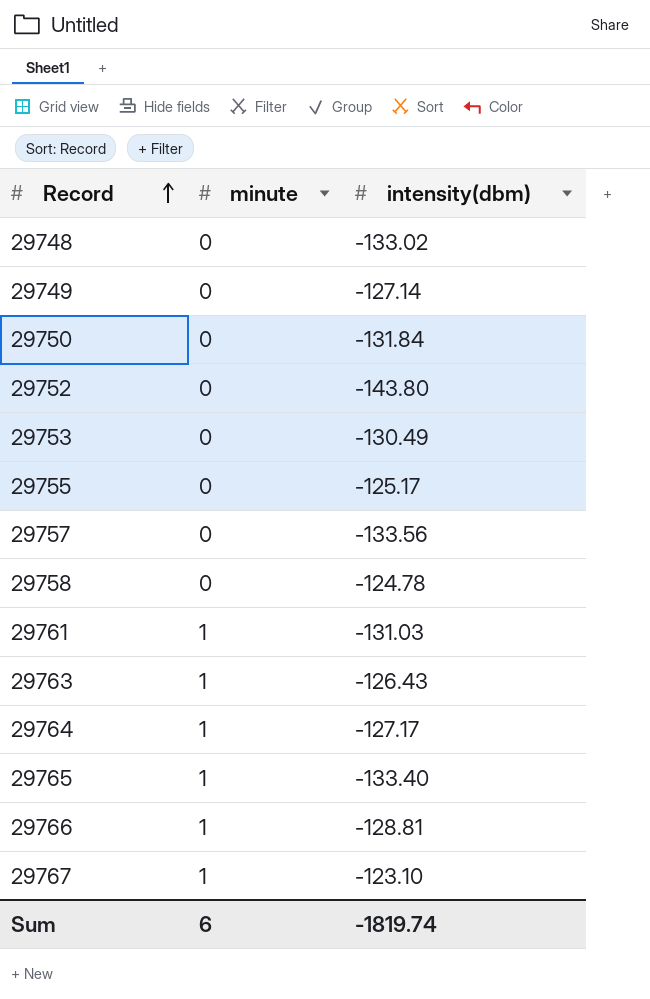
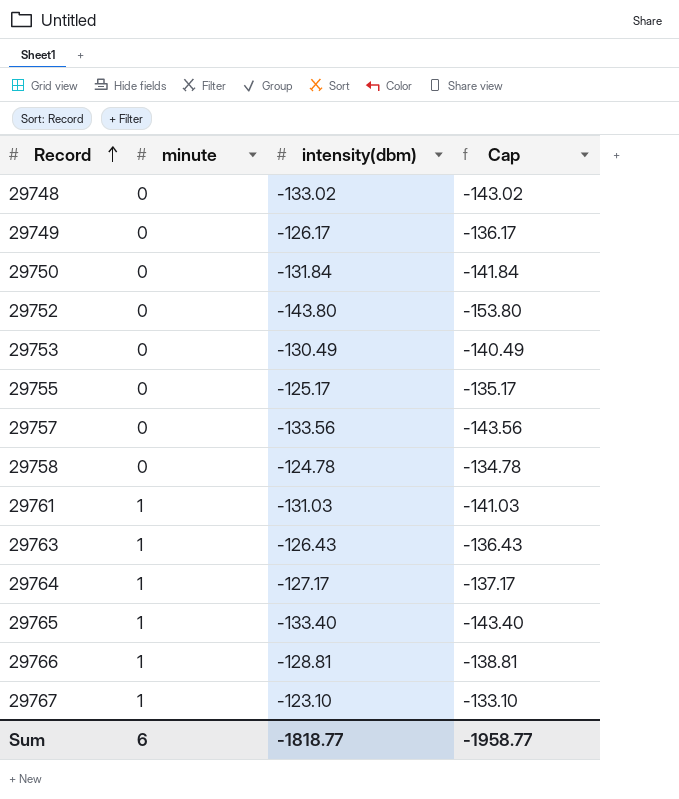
column Cap | formula: none -> [intensity(dbm)] - 10
29749 | intensity(dbm): -127.14 -> -126.17
Sum | intensity(dbm): -1819.74 -> -1818.77

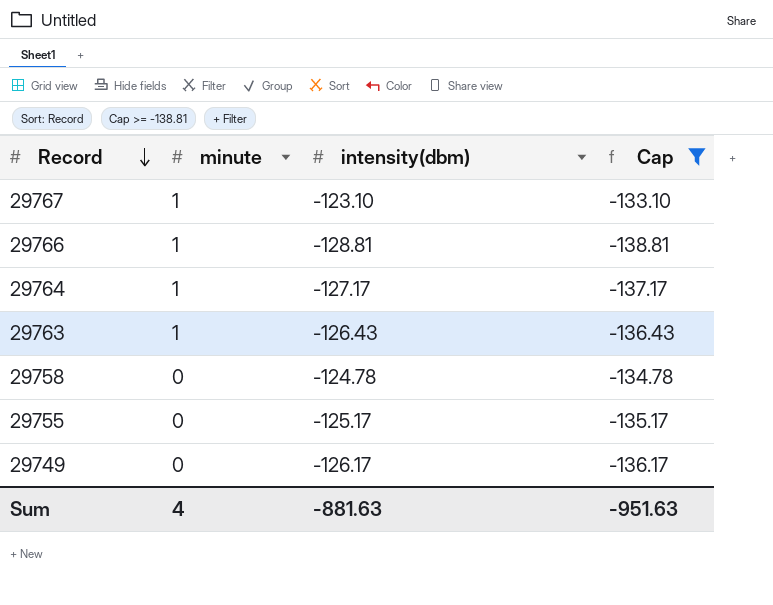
filter: none -> Cap >= -138.81
row order: Record ascending -> Record descending
Sum | minute: 6 -> 4
Sum | intensity(dbm): -1818.77 -> -881.63
Sum | Cap: -1958.77 -> -951.63

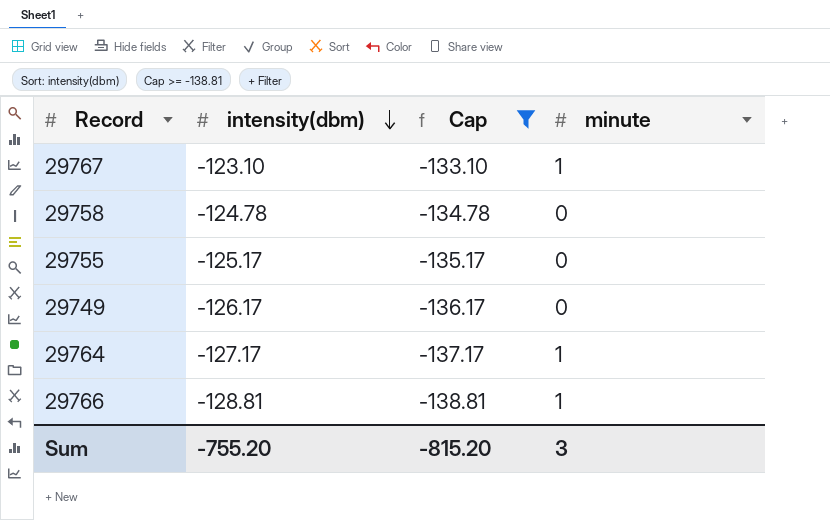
row order: Record descending -> intensity(dbm) descending
column minute | position: 2 -> 4
row 29763: 1 | -126.43 | -136.43 -> none
Sum | intensity(dbm): -881.63 -> -755.20
Sum | Cap: -951.63 -> -815.20
Sum | minute: 4 -> 3

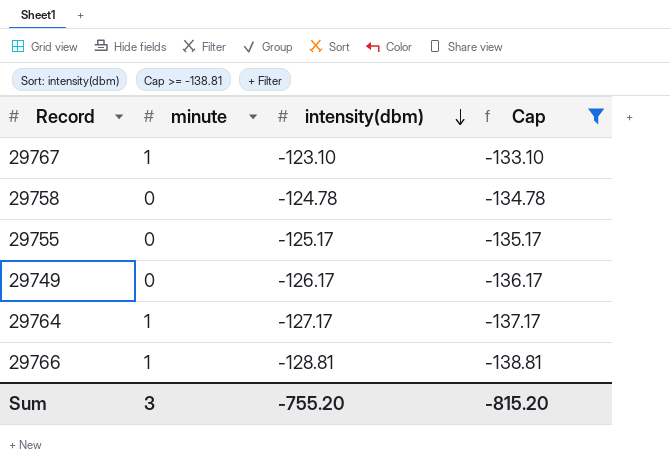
column minute | position: 4 -> 2

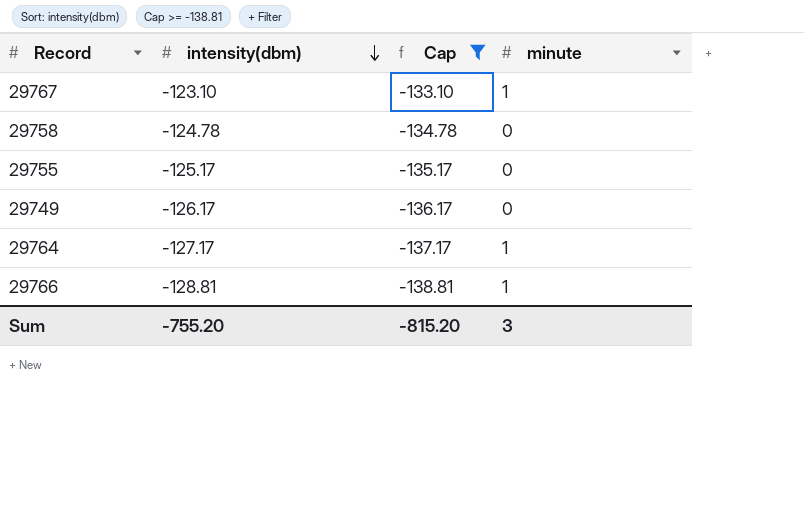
column minute | position: 2 -> 4

